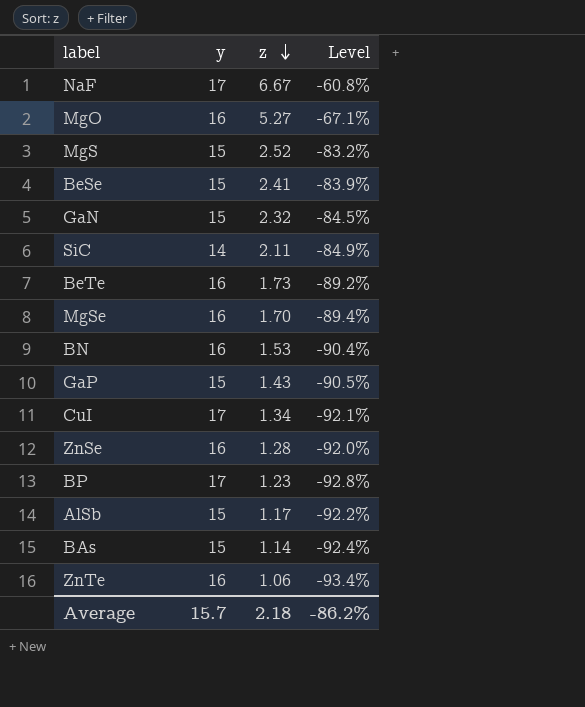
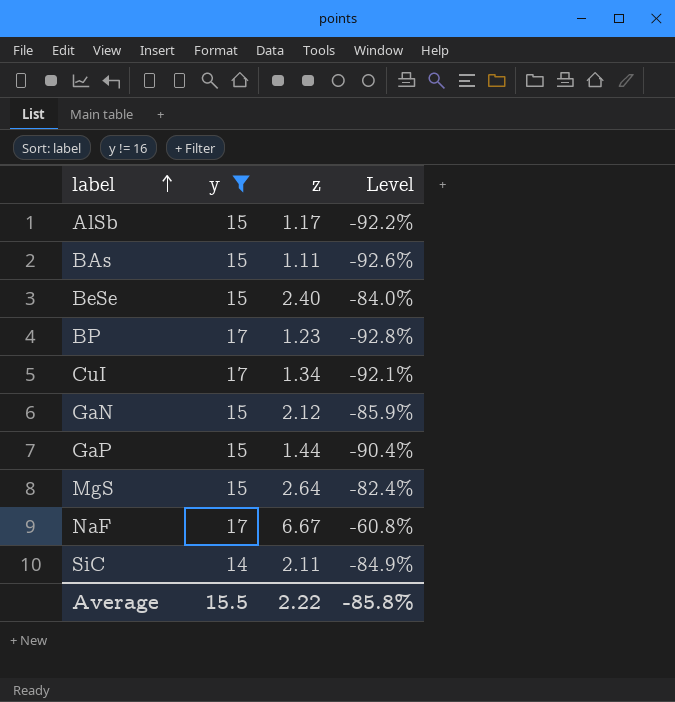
filter: none -> y != 16
row order: z descending -> label ascending
BAs | z: 1.14 -> 1.11
BAs | Level: -92.4% -> -92.6%
BeSe | z: 2.41 -> 2.40
BeSe | Level: -83.9% -> -84.0%
GaN | z: 2.32 -> 2.12
GaN | Level: -84.5% -> -85.9%
GaP | z: 1.43 -> 1.44
GaP | Level: -90.5% -> -90.4%
MgS | z: 2.52 -> 2.64
MgS | Level: -83.2% -> -82.4%
Average | y: 15.7 -> 15.5
Average | z: 2.18 -> 2.22
Average | Level: -86.2% -> -85.8%

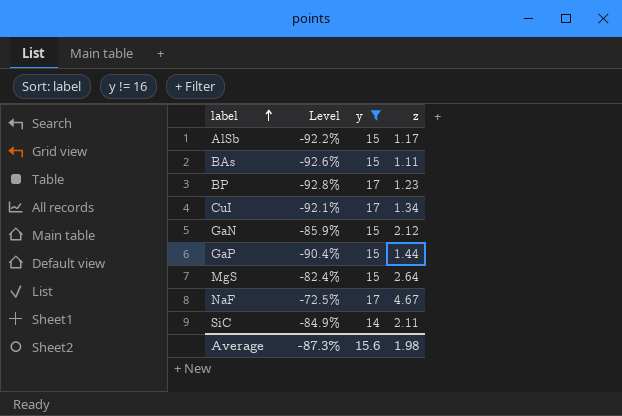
column Level | position: 4 -> 2
row BeSe: 15 | 2.40 | -84.0% -> none
NaF | Level: -60.8% -> -72.5%
NaF | z: 6.67 -> 4.67
Average | Level: -85.8% -> -87.3%
Average | y: 15.5 -> 15.6
Average | z: 2.22 -> 1.98

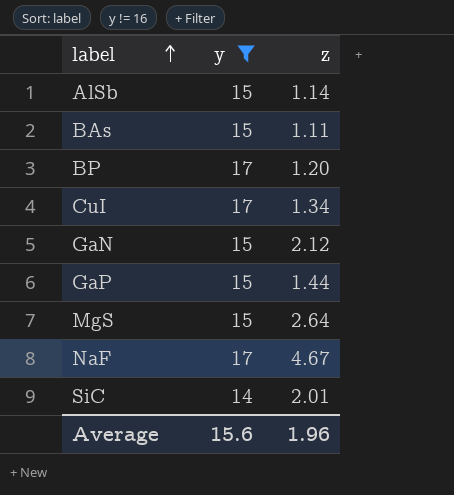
column Level | formula: ([z] - [y]) / [y] -> none
AlSb | z: 1.17 -> 1.14
BP | z: 1.23 -> 1.20
SiC | z: 2.11 -> 2.01
Average | z: 1.98 -> 1.96

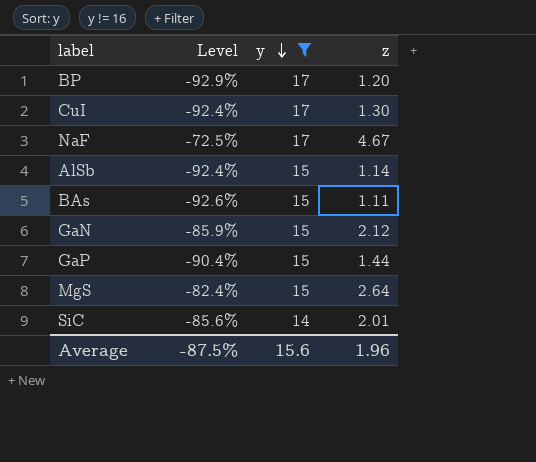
row order: label ascending -> y descending
column Level | formula: none -> ([z] - [y]) / [y]
CuI | z: 1.34 -> 1.30

